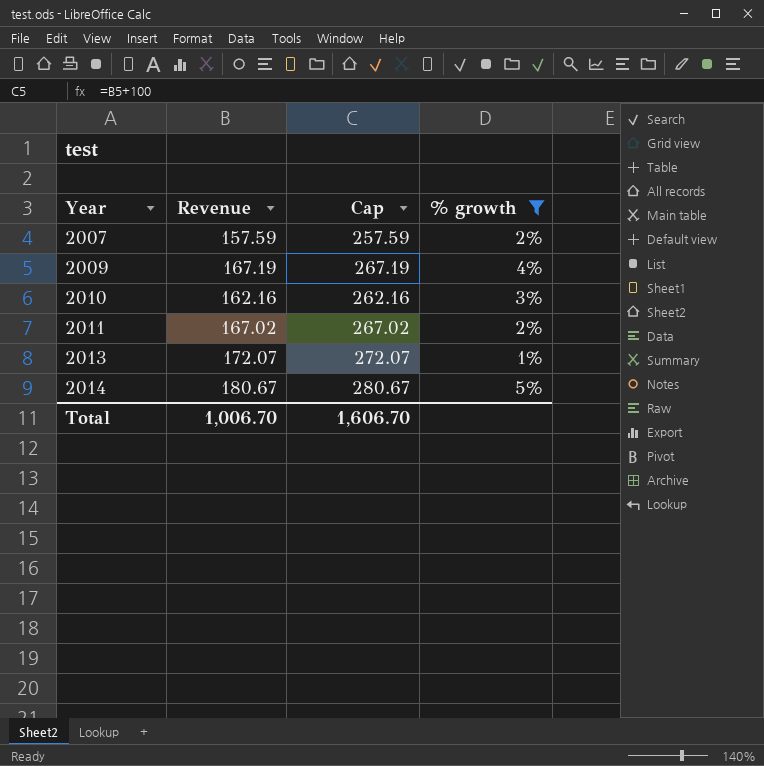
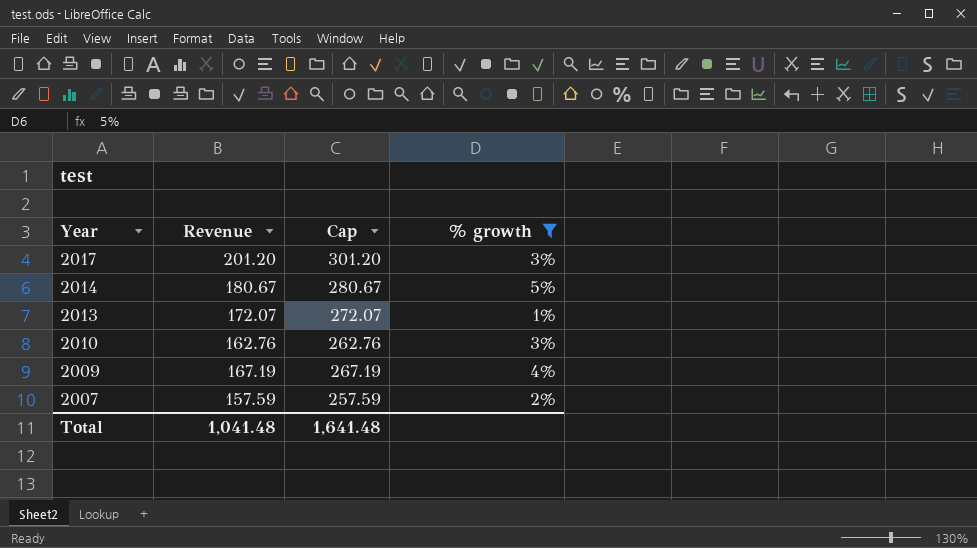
row order: Year ascending -> Year descending
row 2011: 167.02 | 267.02 | 2% -> none
row 2017: none -> 201.20 | 301.20 | 3%
2010 | Revenue: 162.16 -> 162.76
2010 | Cap: 262.16 -> 262.76
Total | Revenue: 1,006.70 -> 1,041.48
Total | Cap: 1,606.70 -> 1,641.48

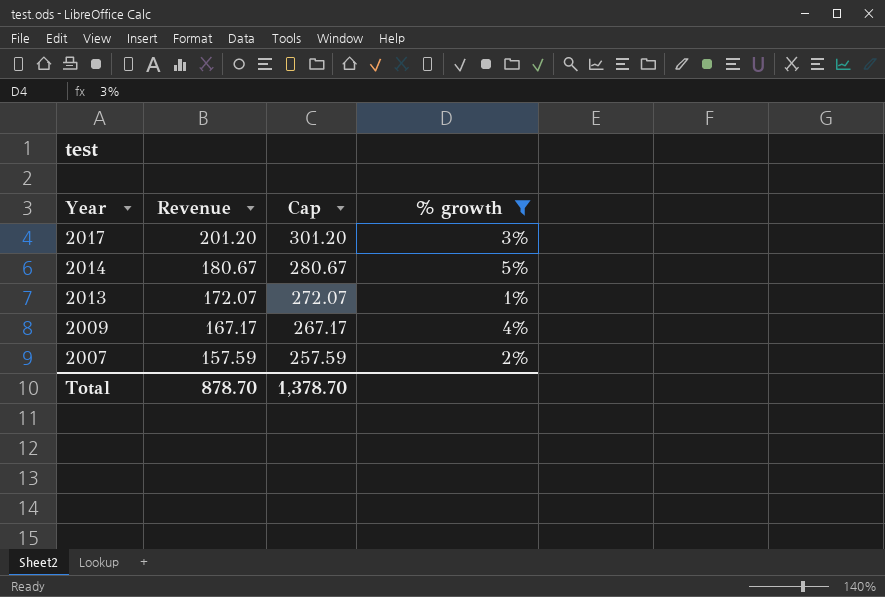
row 2010: 162.76 | 262.76 | 3% -> none
2009 | Revenue: 167.19 -> 167.17
2009 | Cap: 267.19 -> 267.17
Total | Revenue: 1,041.48 -> 878.70
Total | Cap: 1,641.48 -> 1,378.70

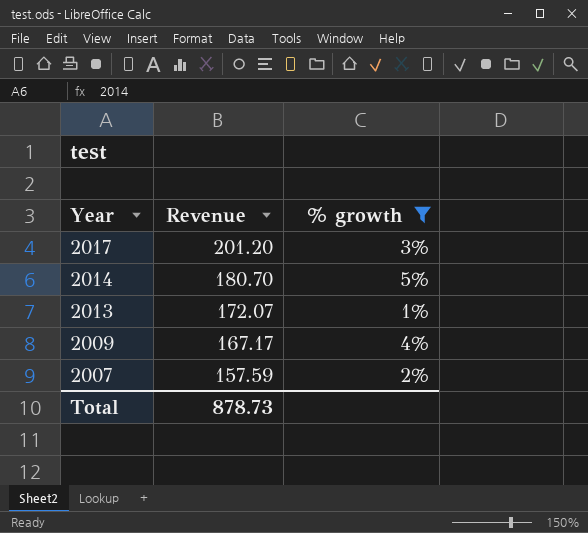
column Cap | formula: [Revenue] + 100 -> none
2014 | Revenue: 180.67 -> 180.70
Total | Revenue: 878.70 -> 878.73

